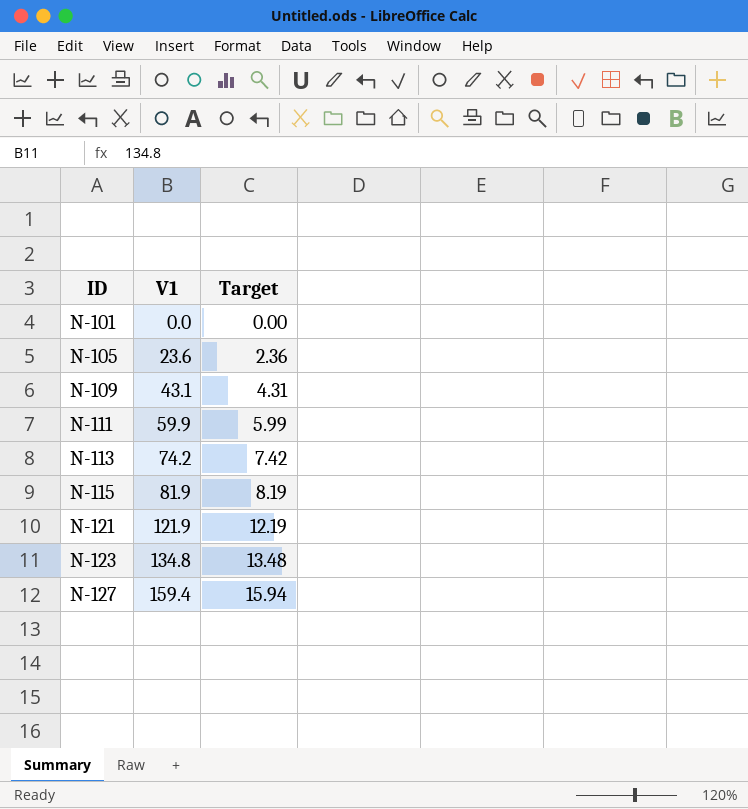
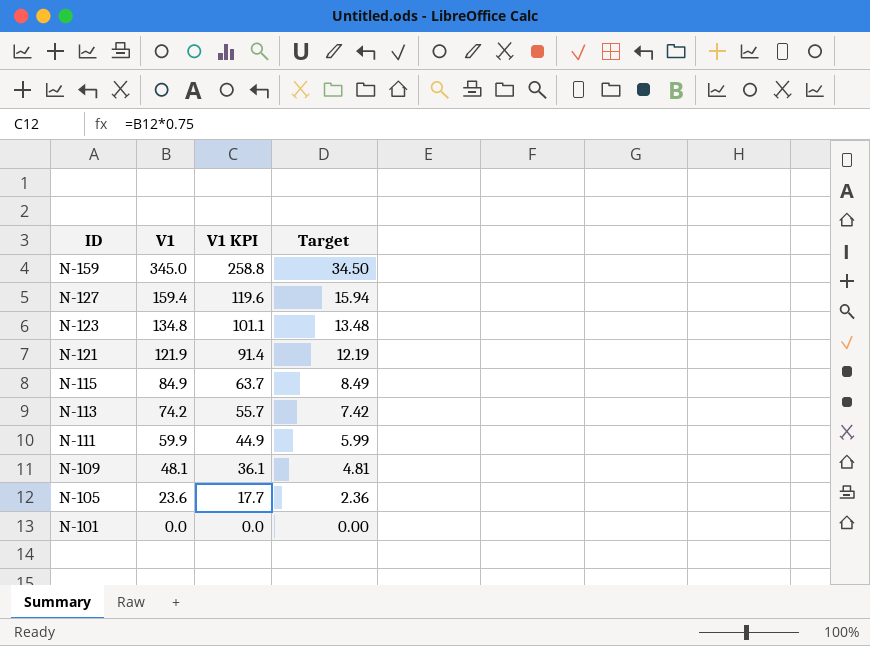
row order: ID ascending -> ID descending
column V1 KPI | formula: none -> [V1] * 0.75
row N-159: none -> 345.0 | 258.8 | 34.50
N-115 | V1: 81.9 -> 84.9
N-115 | Target: 8.19 -> 8.49
N-109 | V1: 43.1 -> 48.1
N-109 | Target: 4.31 -> 4.81

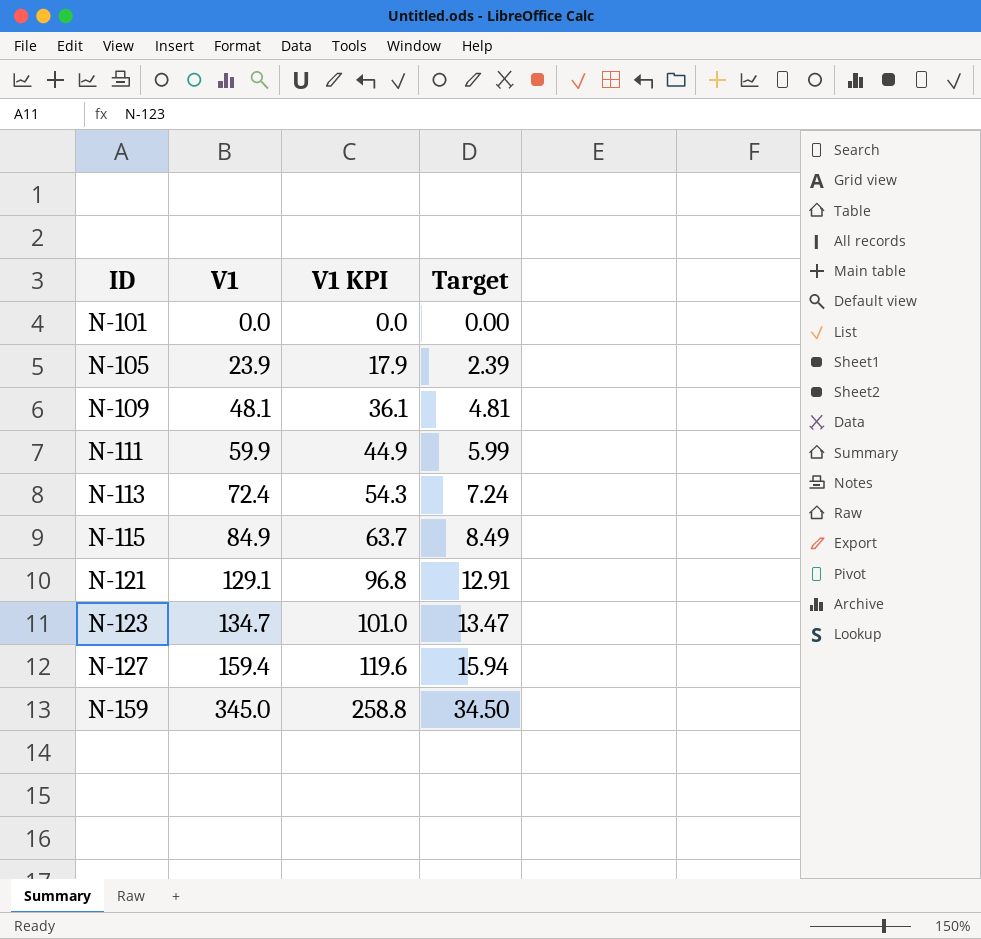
row order: ID descending -> ID ascending
N-105 | V1: 23.6 -> 23.9
N-105 | V1 KPI: 17.7 -> 17.9
N-105 | Target: 2.36 -> 2.39
N-113 | V1: 74.2 -> 72.4
N-113 | V1 KPI: 55.7 -> 54.3
N-113 | Target: 7.42 -> 7.24
N-121 | V1: 121.9 -> 129.1
N-121 | V1 KPI: 91.4 -> 96.8
N-121 | Target: 12.19 -> 12.91
N-123 | V1: 134.8 -> 134.7
N-123 | V1 KPI: 101.1 -> 101.0
N-123 | Target: 13.48 -> 13.47

